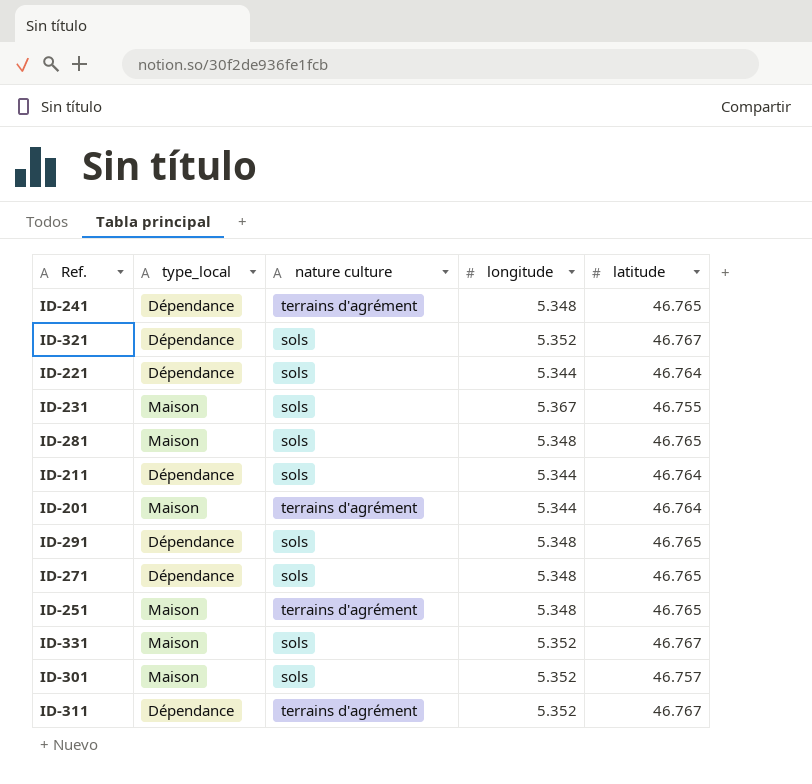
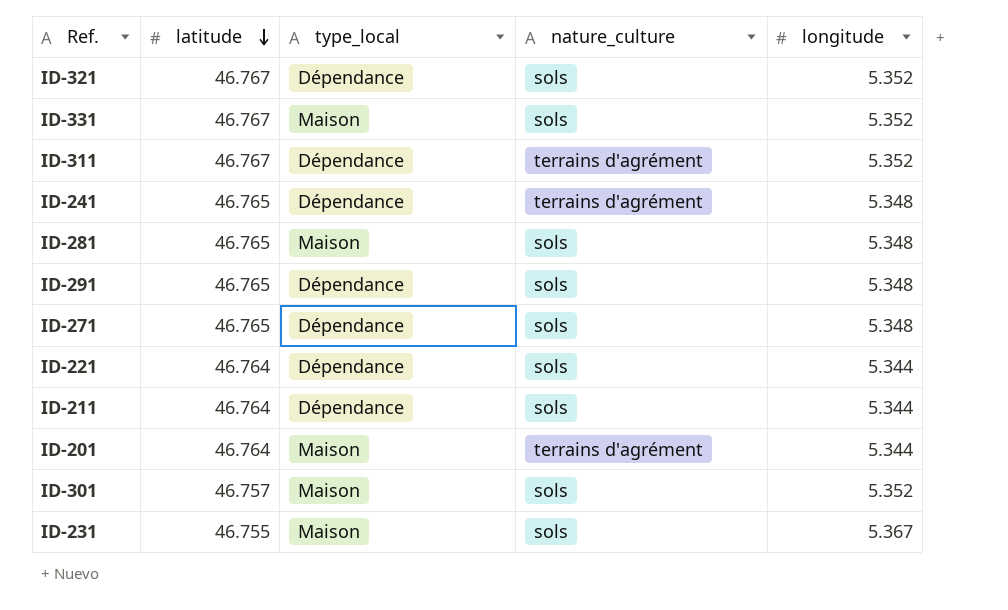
row order: none -> latitude descending
column latitude | position: 5 -> 2
column name: nature culture -> nature_culture
row ID-251: Maison | terrains d'agrément | 5.348 | 46.765 -> none

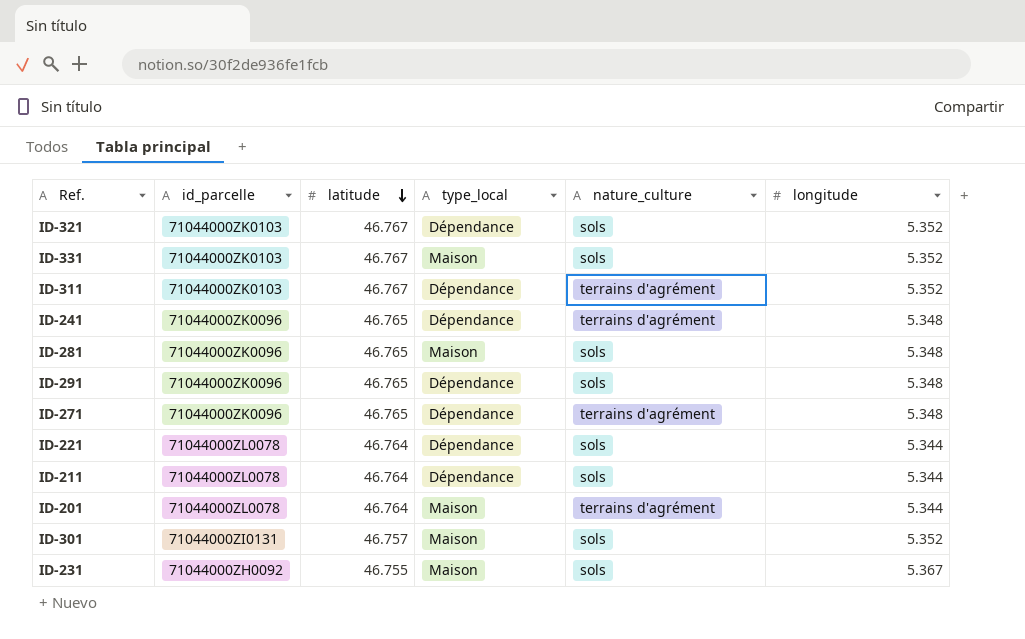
column id_parcelle | position: none -> 2
ID-271 | nature_culture: sols -> terrains d'agrément

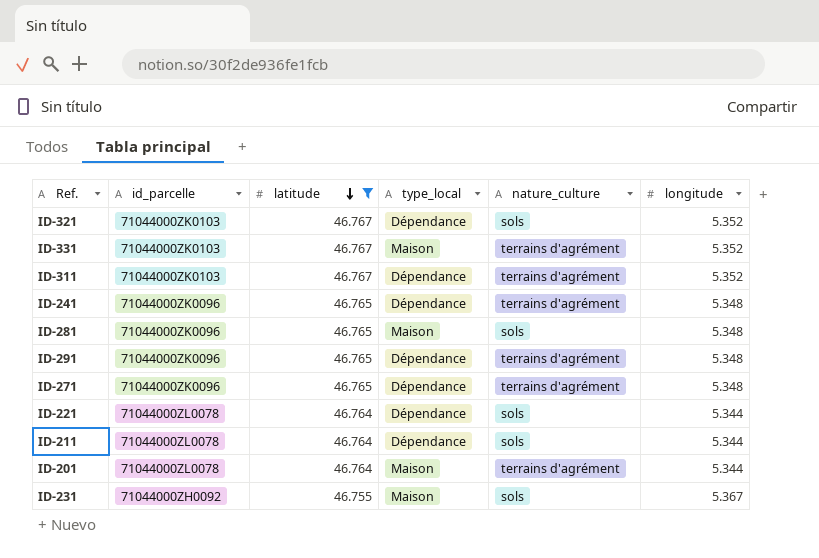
filter: none -> latitude != 46.757
ID-331 | nature_culture: sols -> terrains d'agrément
ID-291 | nature_culture: sols -> terrains d'agrément

